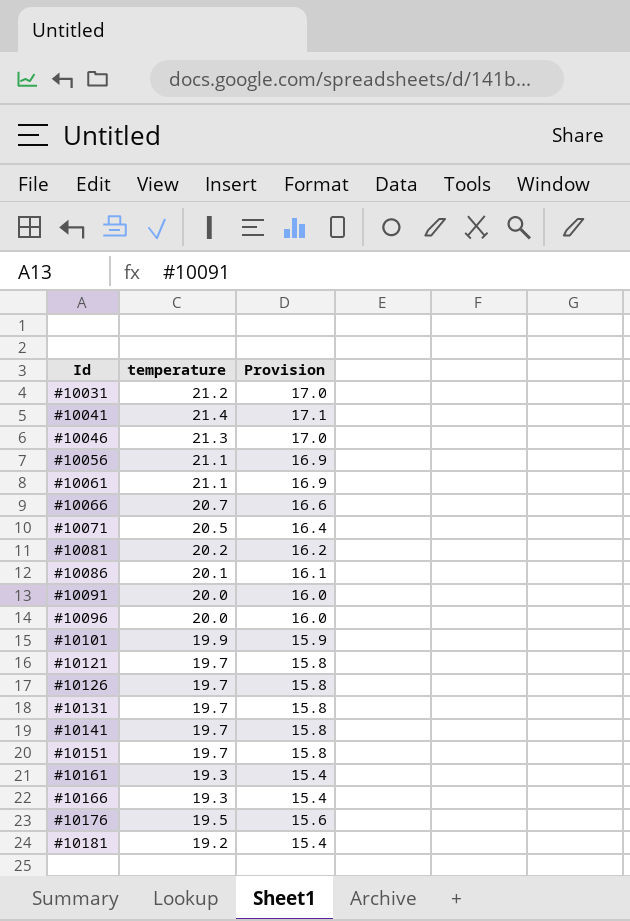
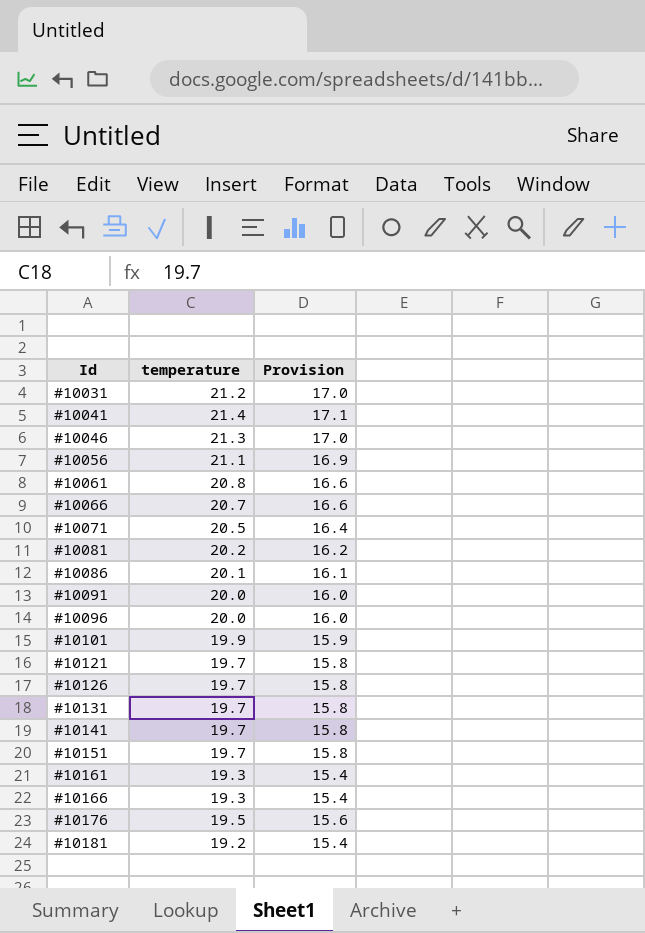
#10061 | temperature: 21.1 -> 20.8
#10061 | Provision: 16.9 -> 16.6

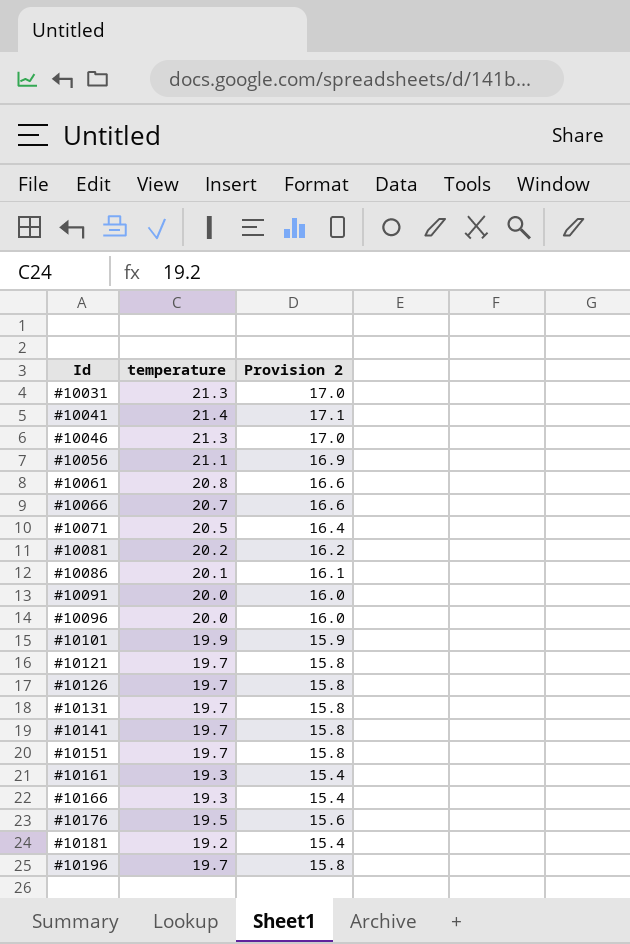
column name: Provision -> Provision 2
#10031 | temperature: 21.2 -> 21.3
row #10196: none -> 19.7 | 15.8

